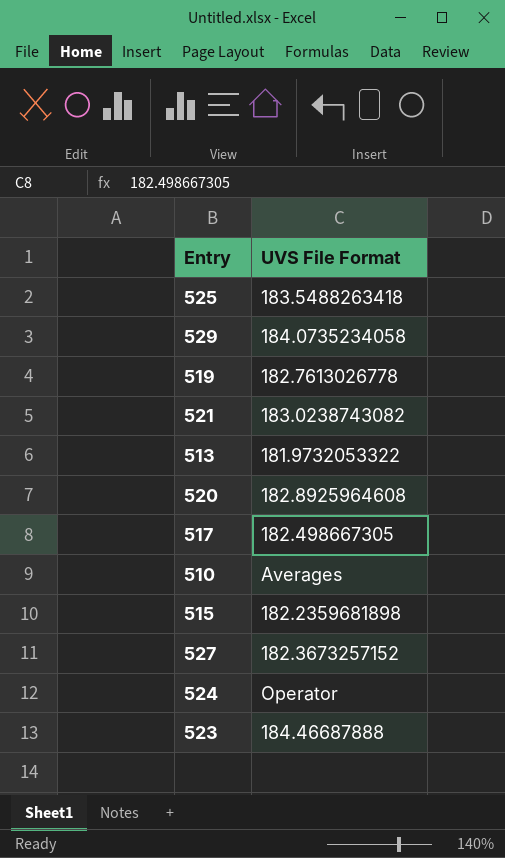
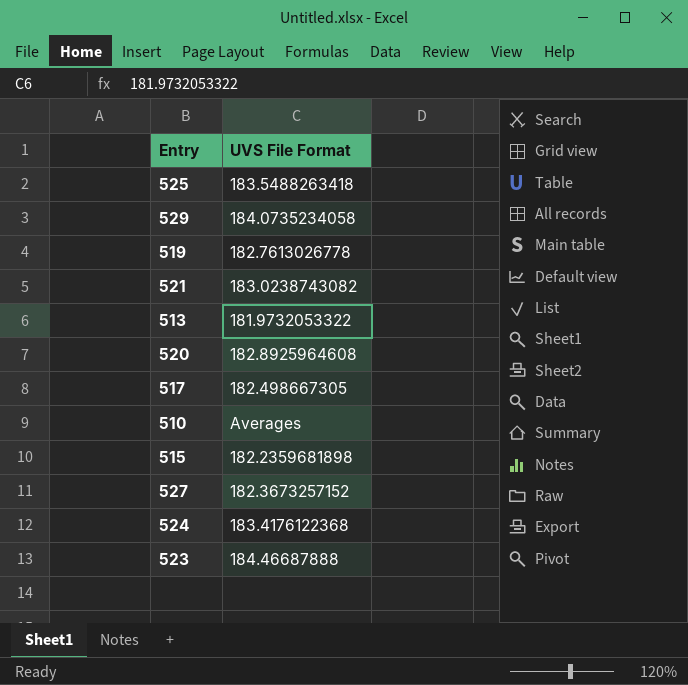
524 | UVS File Format: Operator -> 183.4176122368

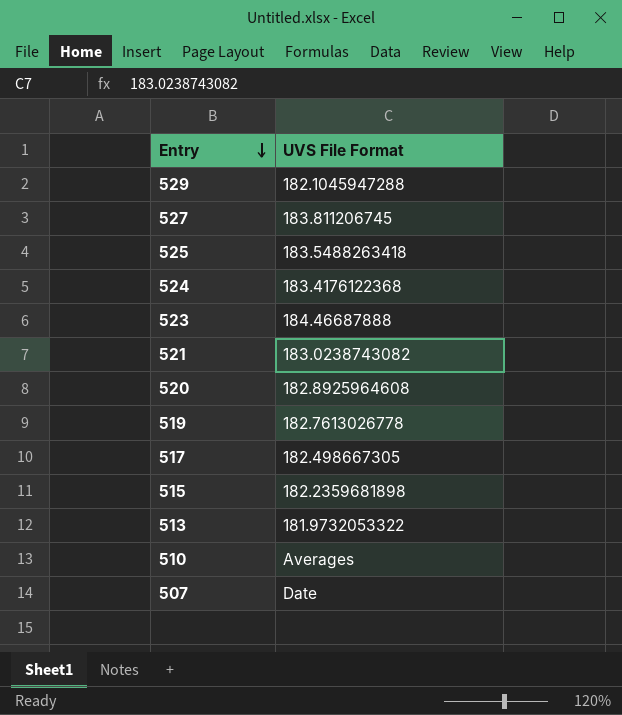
row order: none -> Entry descending
529 | UVS File Format: 184.0735234058 -> 182.1045947288
527 | UVS File Format: 182.3673257152 -> 183.811206745
row 507: none -> Date

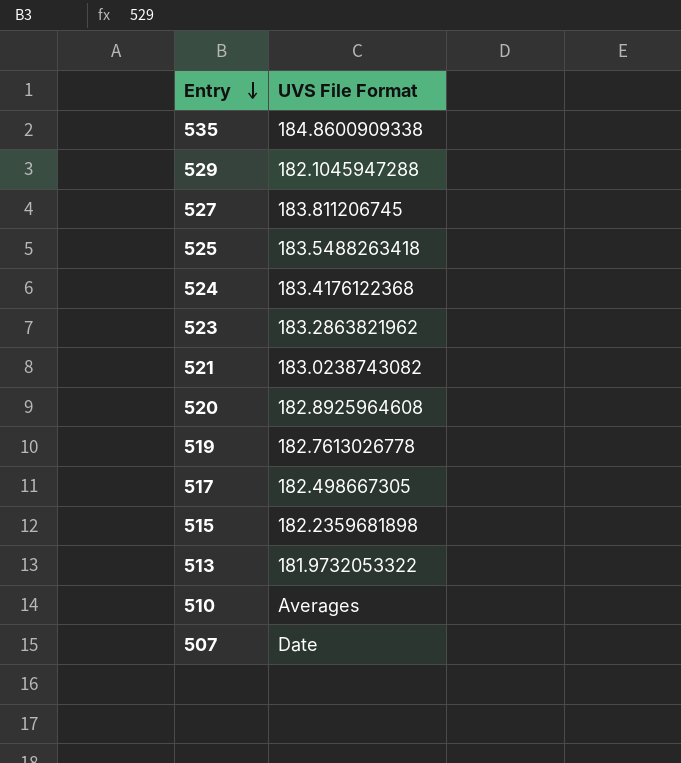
row 535: none -> 184.8600909338
523 | UVS File Format: 184.46687888 -> 183.2863821962

